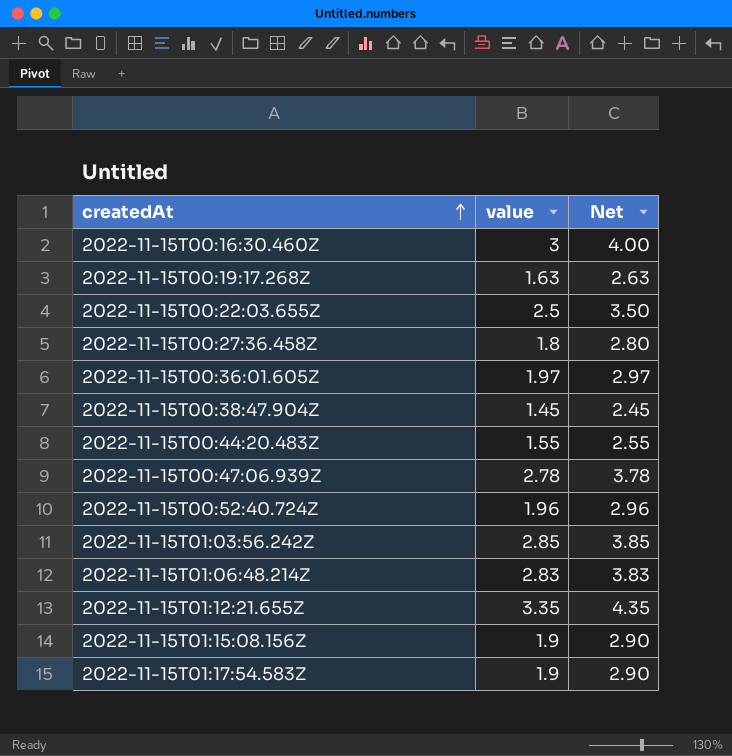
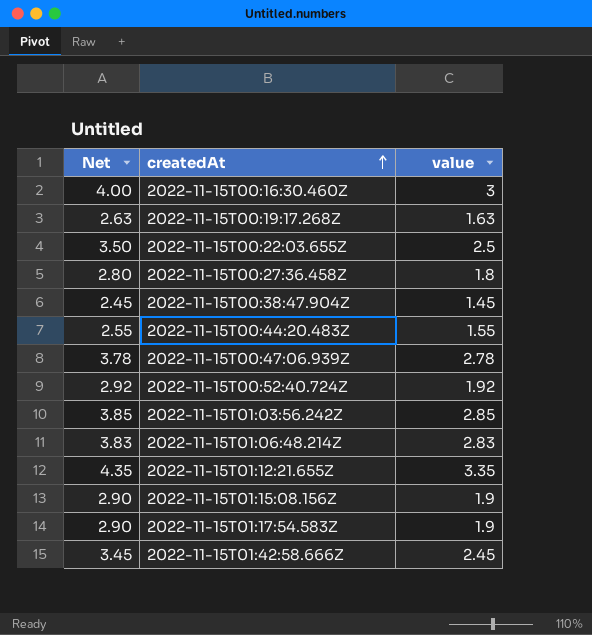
column Net | position: 3 -> 1
row 2022-11-15T00:36:01.605Z: 1.97 | 2.97 -> none
2022-11-15T00:52:40.724Z | Net: 2.96 -> 2.92
2022-11-15T00:52:40.724Z | value: 1.96 -> 1.92
row 2022-11-15T01:42:58.666Z: none -> 3.45 | 2.45

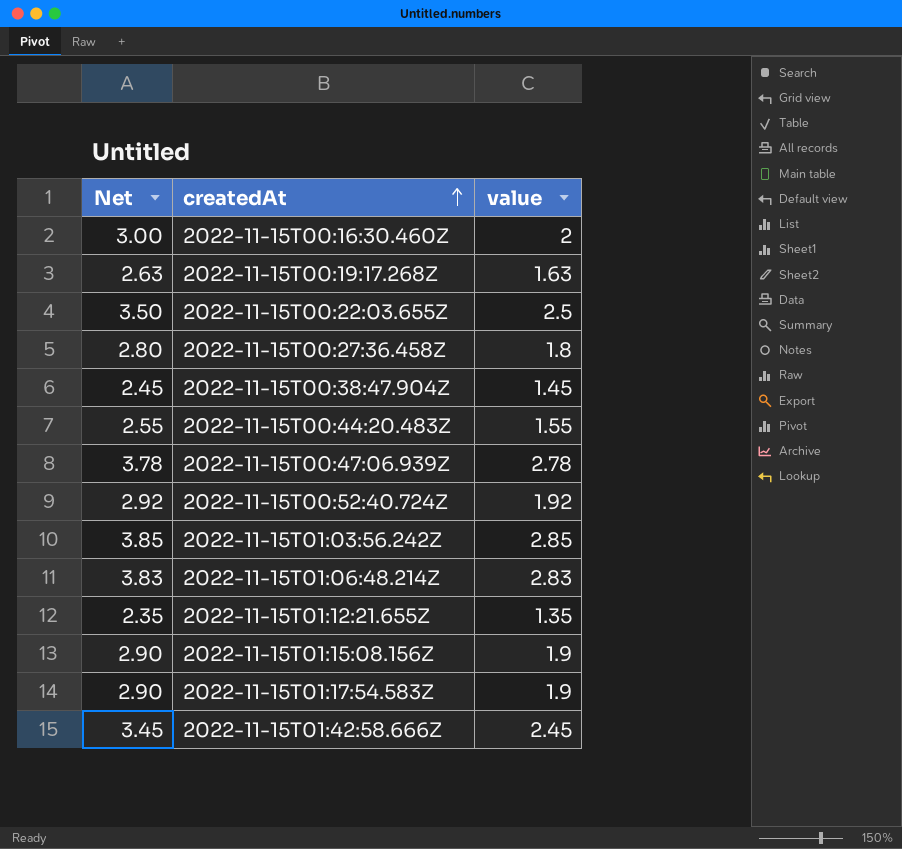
2022-11-15T00:16:30.460Z | Net: 4.00 -> 3.00
2022-11-15T00:16:30.460Z | value: 3 -> 2
2022-11-15T01:12:21.655Z | Net: 4.35 -> 2.35
2022-11-15T01:12:21.655Z | value: 3.35 -> 1.35

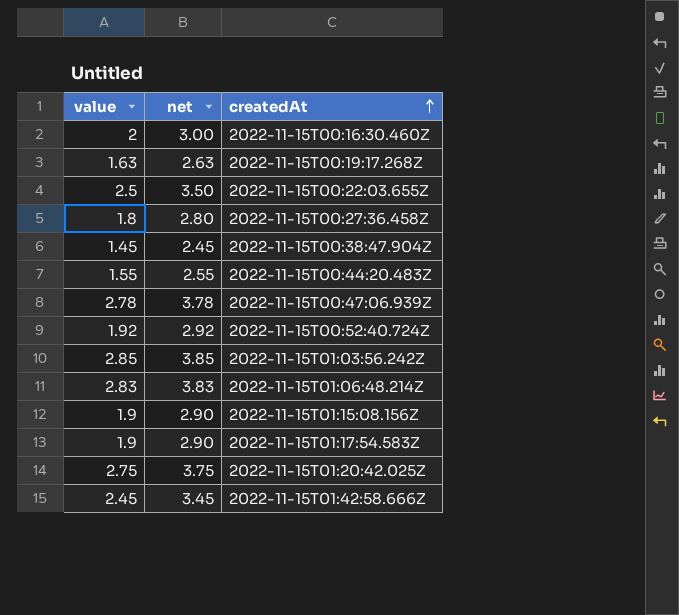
column value | position: 3 -> 1
column name: Net -> net
row 2022-11-15T01:12:21.655Z: 2.35 | 1.35 -> none
row 2022-11-15T01:20:42.025Z: none -> 2.75 | 3.75

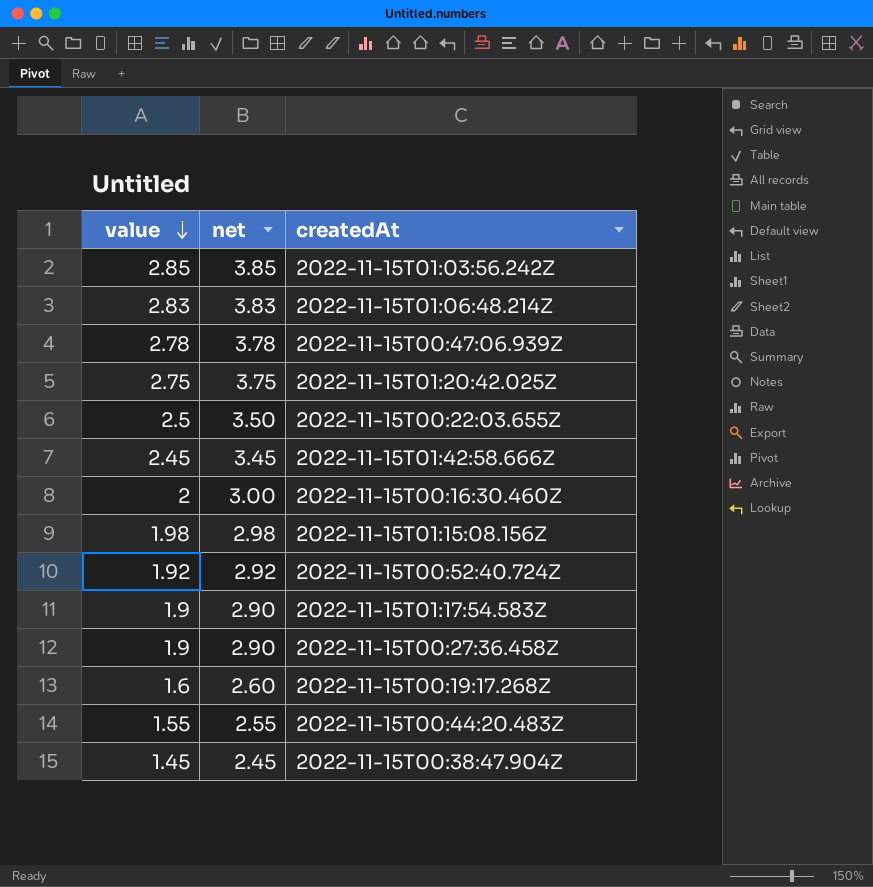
row order: createdAt ascending -> value descending
2022-11-15T01:15:08.156Z | value: 1.9 -> 1.98
2022-11-15T01:15:08.156Z | net: 2.90 -> 2.98
2022-11-15T00:27:36.458Z | value: 1.8 -> 1.9
2022-11-15T00:27:36.458Z | net: 2.80 -> 2.90
2022-11-15T00:19:17.268Z | value: 1.63 -> 1.6
2022-11-15T00:19:17.268Z | net: 2.63 -> 2.60

